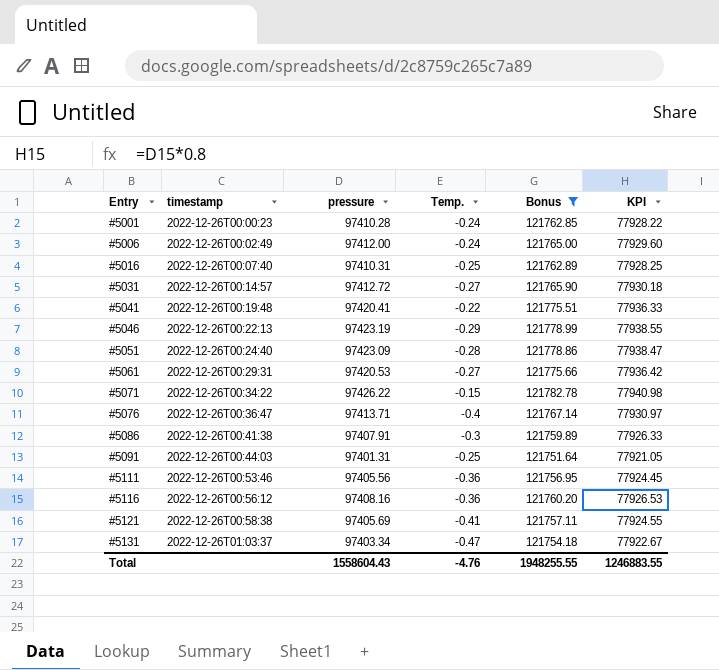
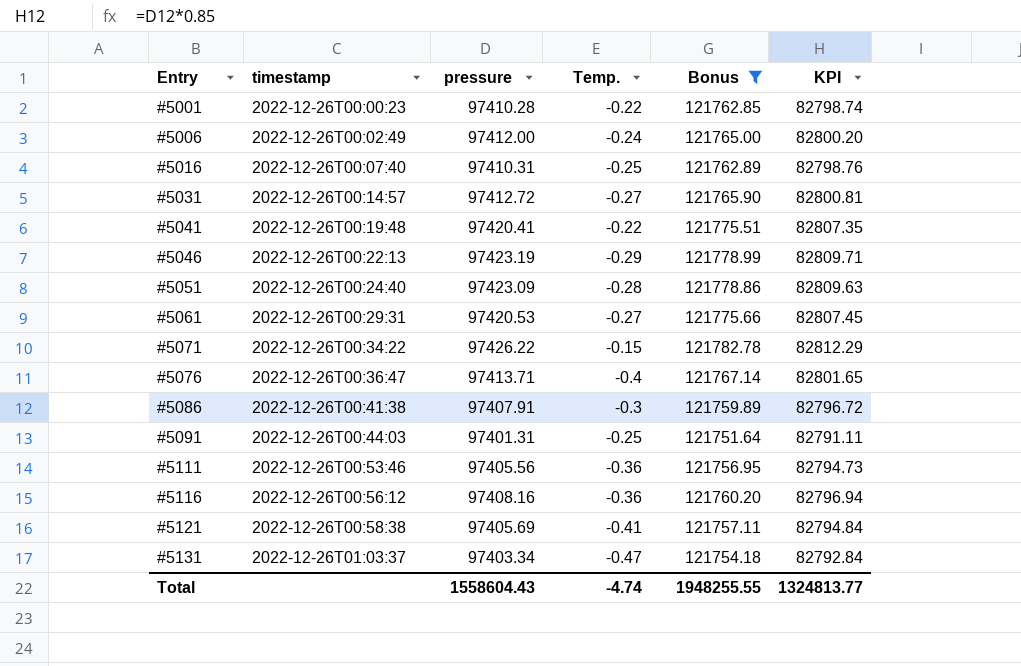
column KPI | formula: [pressure] * 0.8 -> [pressure] * 0.85
#5001 | Temp.: -0.24 -> -0.22
Total | Temp.: -4.76 -> -4.74
Total | KPI: 1246883.55 -> 1324813.77

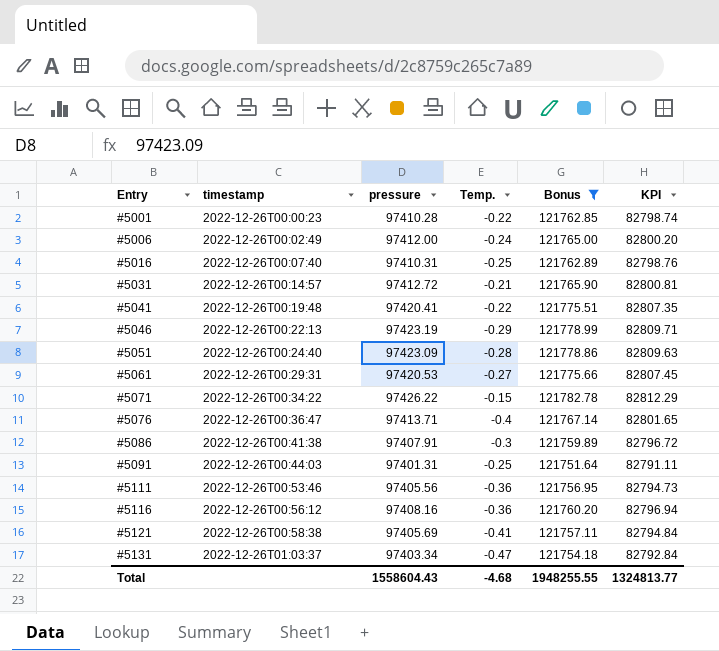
#5031 | Temp.: -0.27 -> -0.21
Total | Temp.: -4.74 -> -4.68

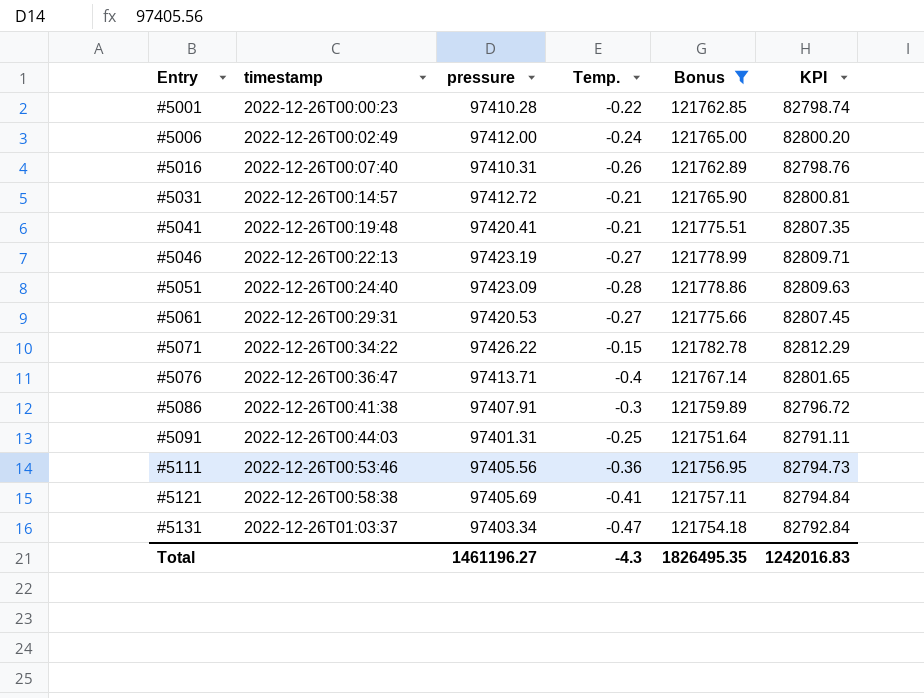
row #5116: 2022-12-26T00:56:12 | 97408.16 | -0.36 | 121760.20 | 82796.94 -> none
#5016 | Temp.: -0.25 -> -0.26
#5041 | Temp.: -0.22 -> -0.21
#5046 | Temp.: -0.29 -> -0.27
Total | pressure: 1558604.43 -> 1461196.27
Total | Temp.: -4.68 -> -4.3
Total | Bonus: 1948255.55 -> 1826495.35
Total | KPI: 1324813.77 -> 1242016.83

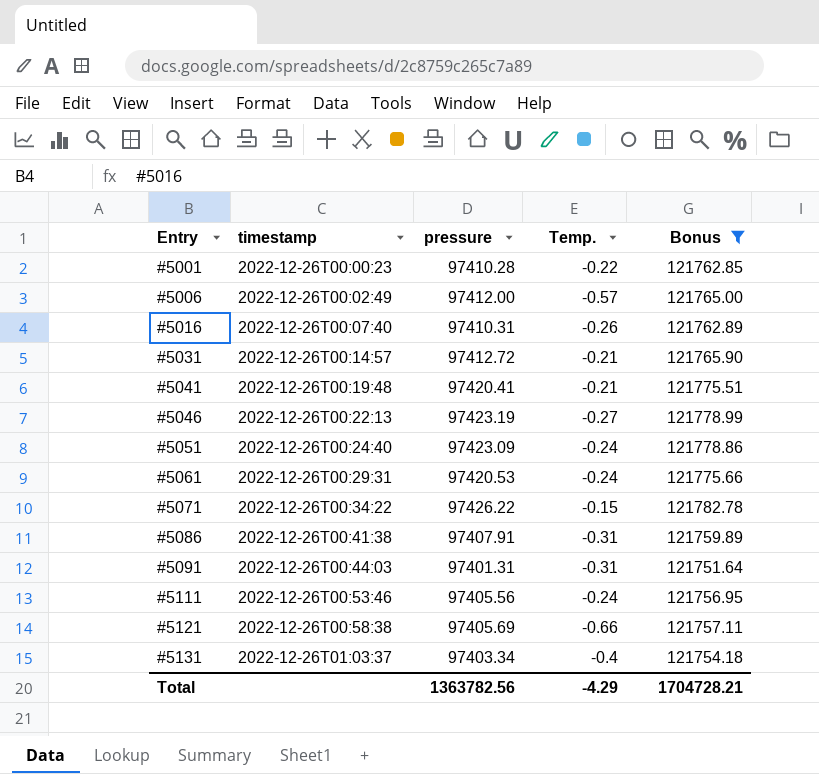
column KPI | formula: [pressure] * 0.85 -> none
row #5076: 2022-12-26T00:36:47 | 97413.71 | -0.4 | 121767.14 | 82801.65 -> none
#5006 | Temp.: -0.24 -> -0.57
#5051 | Temp.: -0.28 -> -0.24
#5061 | Temp.: -0.27 -> -0.24
#5086 | Temp.: -0.3 -> -0.31
#5091 | Temp.: -0.25 -> -0.31
#5111 | Temp.: -0.36 -> -0.24
#5121 | Temp.: -0.41 -> -0.66
#5131 | Temp.: -0.47 -> -0.4
Total | pressure: 1461196.27 -> 1363782.56
Total | Temp.: -4.3 -> -4.29
Total | Bonus: 1826495.35 -> 1704728.21

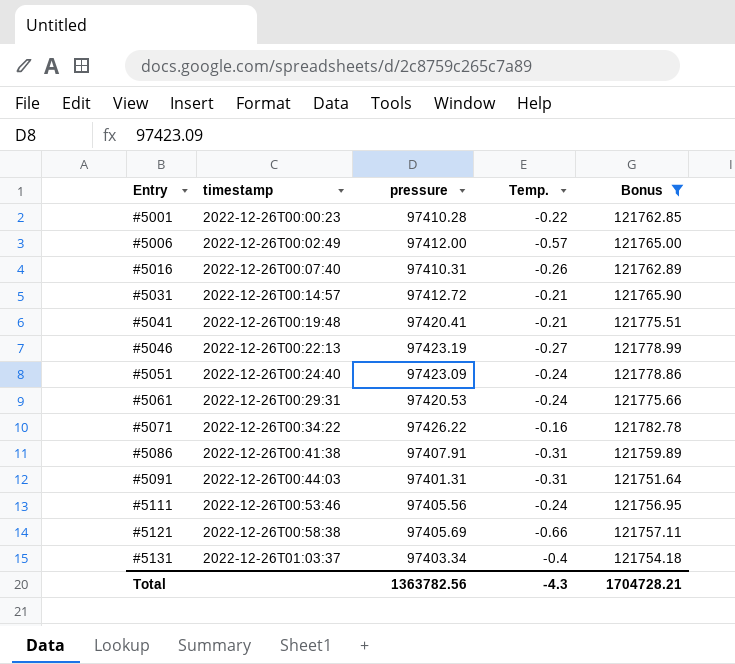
#5071 | Temp.: -0.15 -> -0.16
Total | Temp.: -4.29 -> -4.3

